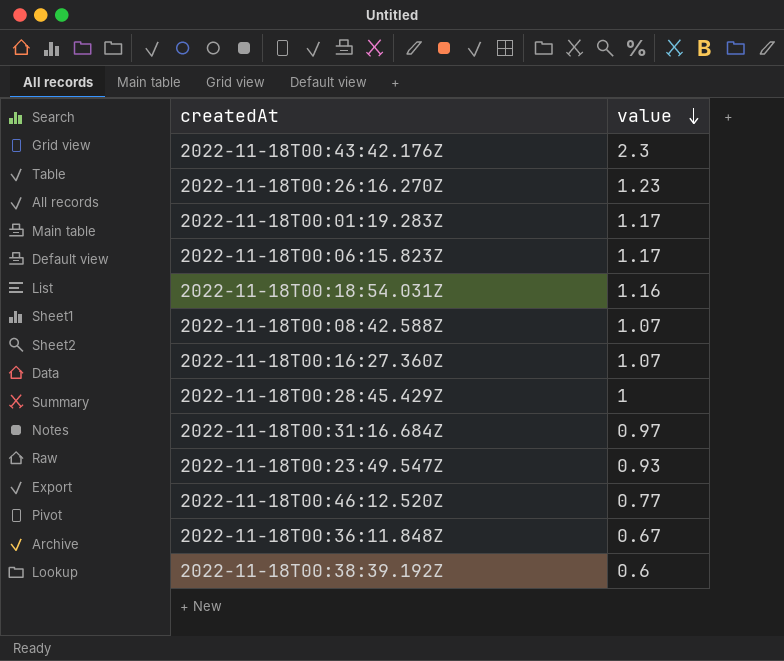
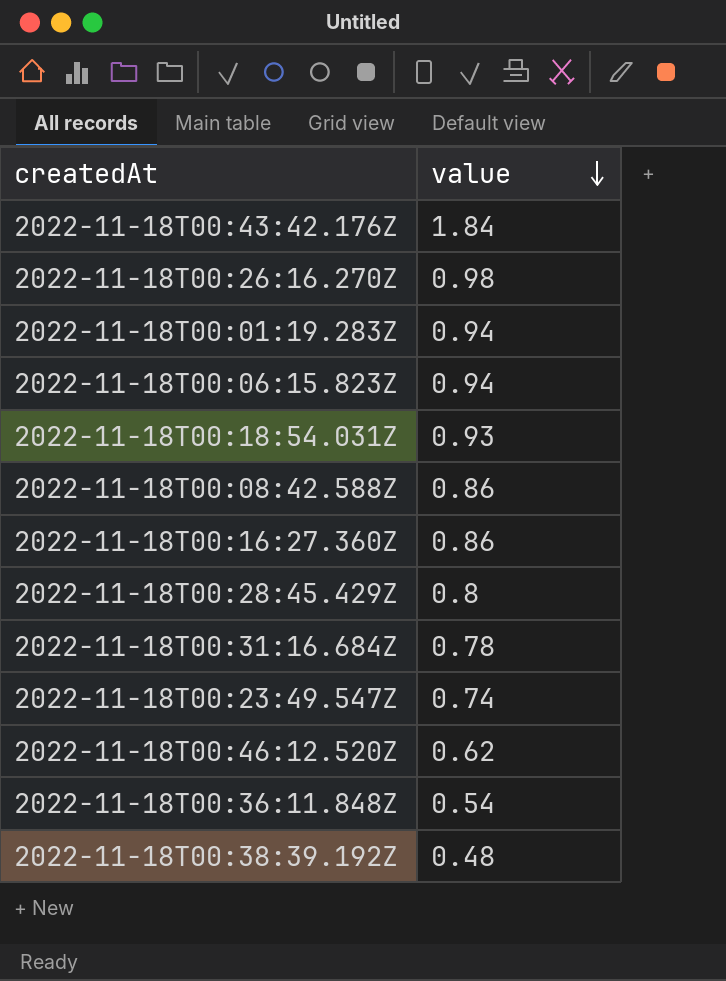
2022-11-18T00:43:42.176Z | value: 2.3 -> 1.84
2022-11-18T00:26:16.270Z | value: 1.23 -> 0.98
2022-11-18T00:01:19.283Z | value: 1.17 -> 0.94
2022-11-18T00:06:15.823Z | value: 1.17 -> 0.94
2022-11-18T00:18:54.031Z | value: 1.16 -> 0.93
2022-11-18T00:08:42.588Z | value: 1.07 -> 0.86
2022-11-18T00:16:27.360Z | value: 1.07 -> 0.86
2022-11-18T00:28:45.429Z | value: 1 -> 0.8
2022-11-18T00:31:16.684Z | value: 0.97 -> 0.78
2022-11-18T00:23:49.547Z | value: 0.93 -> 0.74
2022-11-18T00:46:12.520Z | value: 0.77 -> 0.62
2022-11-18T00:36:11.848Z | value: 0.67 -> 0.54
2022-11-18T00:38:39.192Z | value: 0.6 -> 0.48

